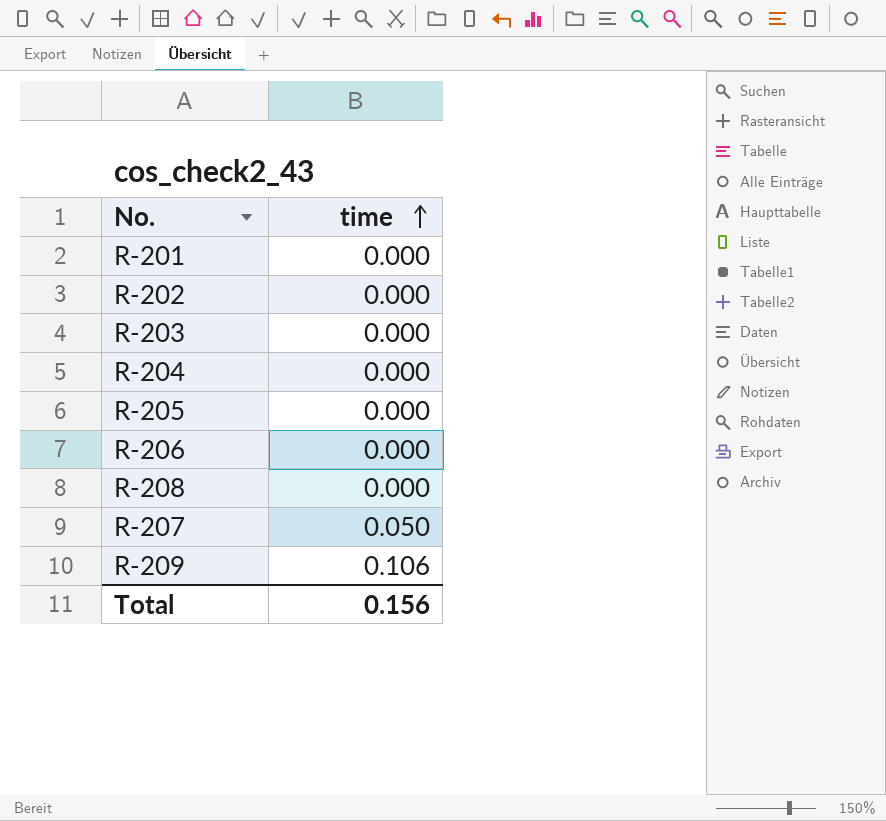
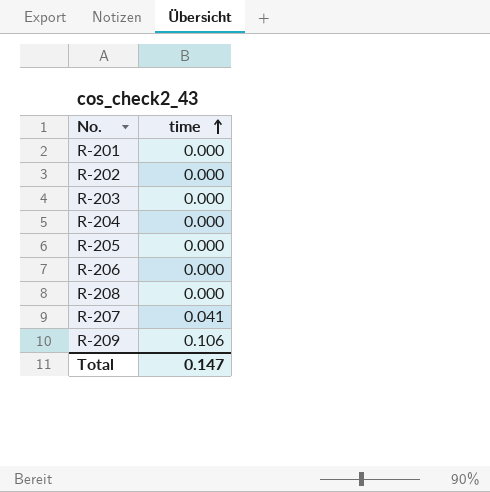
R-207 | time: 0.050 -> 0.041
Total | time: 0.156 -> 0.147

